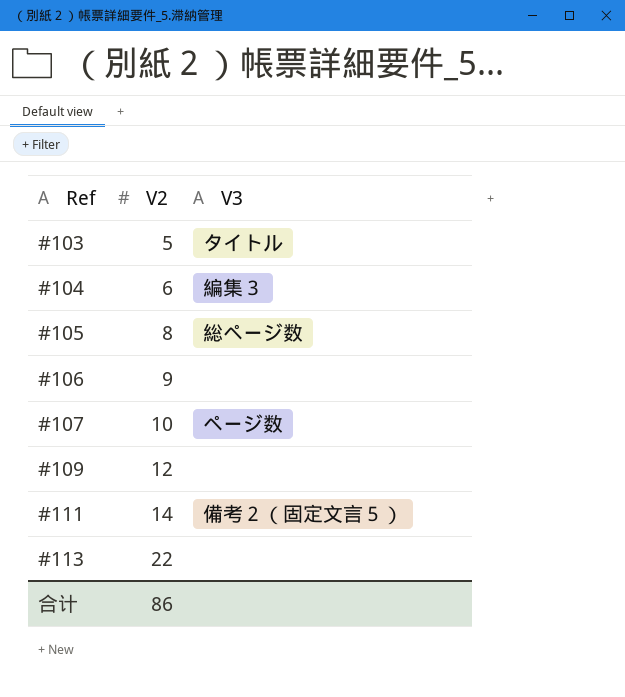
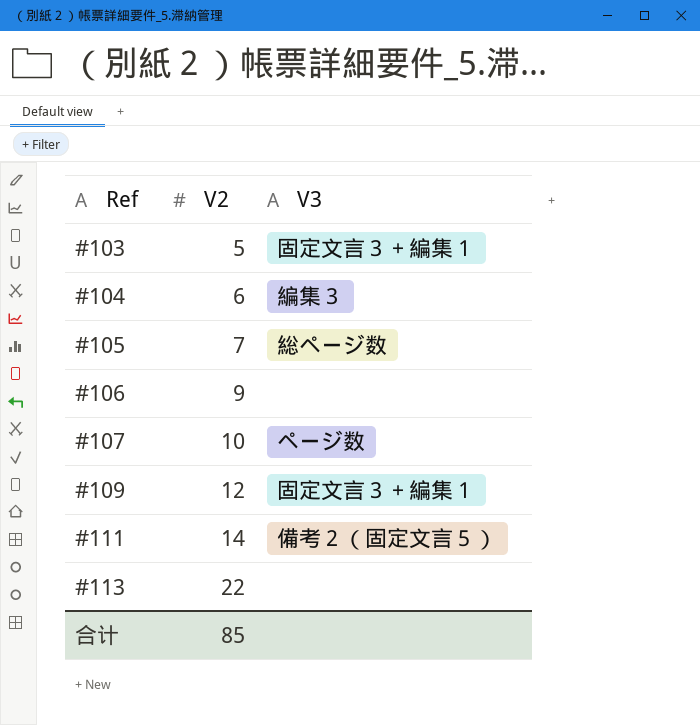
#103 | V3: タイトル -> 固定文言３＋編集１
#105 | V2: 8 -> 7
#109 | V3: none -> 固定文言３＋編集１
合计 | V2: 86 -> 85

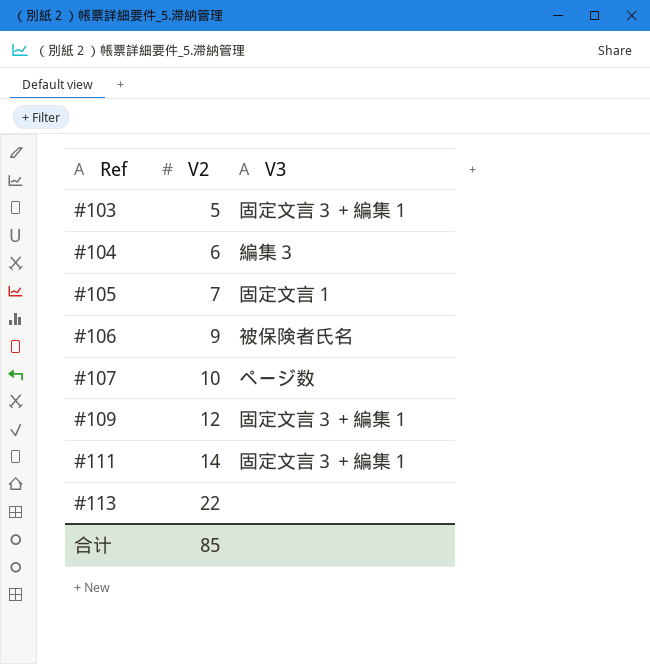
#105 | V3: 総ページ数 -> 固定文言１
#106 | V3: none -> 被保険者氏名
#111 | V3: 備考２（固定文言５） -> 固定文言３＋編集１

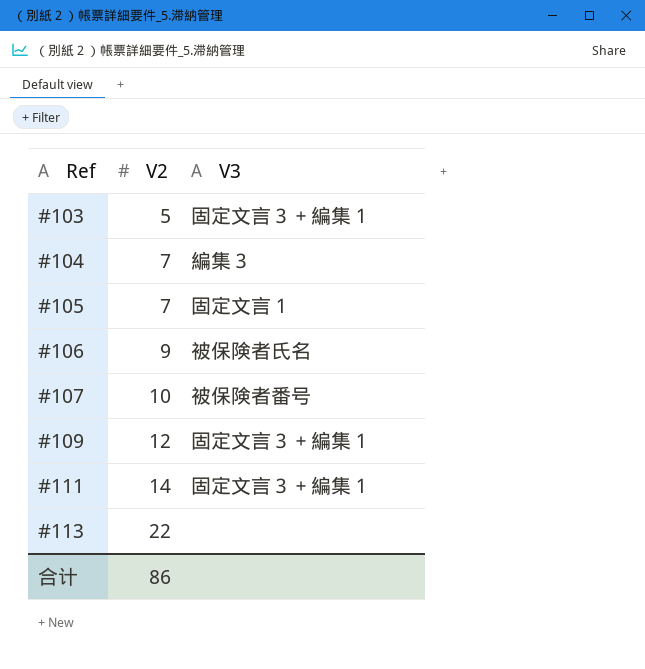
#104 | V2: 6 -> 7
#107 | V3: ページ数 -> 被保険者番号
合计 | V2: 85 -> 86

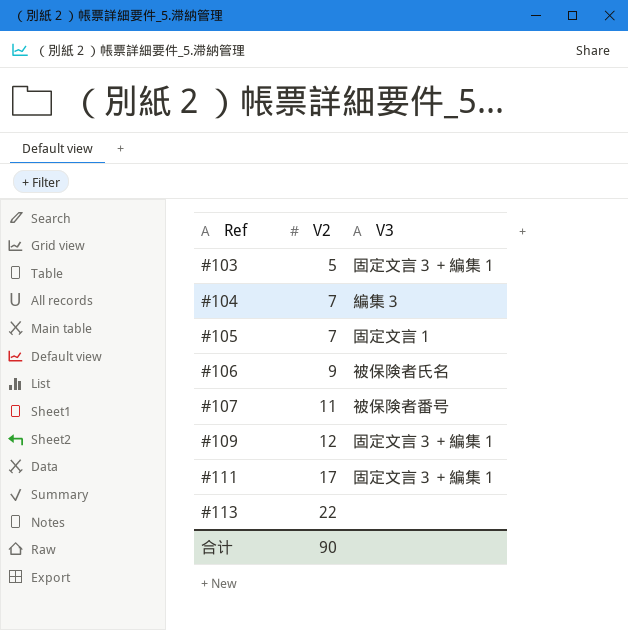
#107 | V2: 10 -> 11
#111 | V2: 14 -> 17
合计 | V2: 86 -> 90

